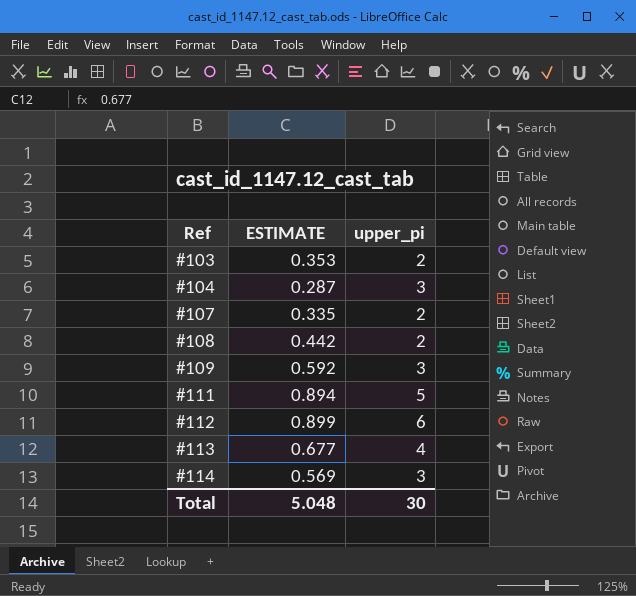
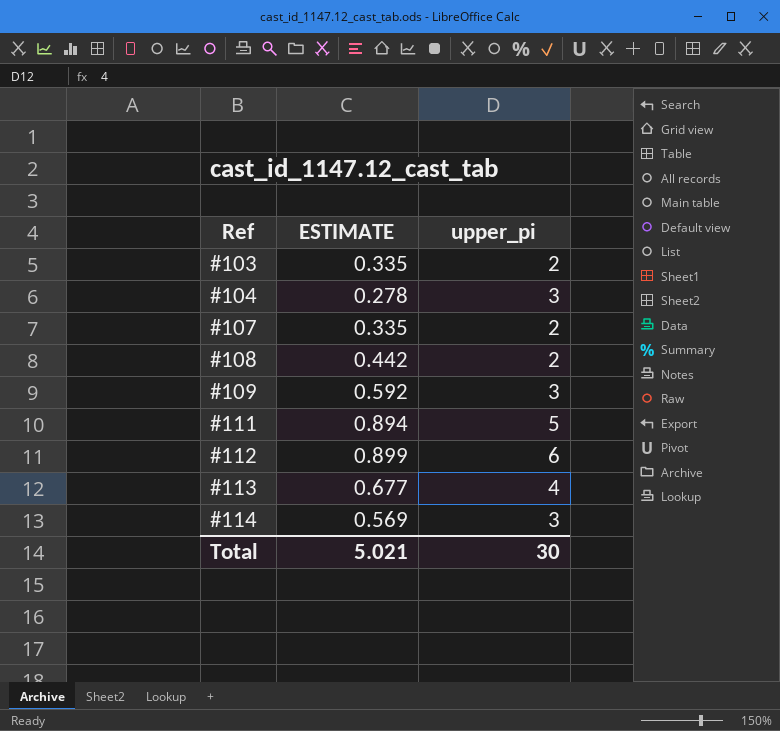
#103 | ESTIMATE: 0.353 -> 0.335
#104 | ESTIMATE: 0.287 -> 0.278
Total | ESTIMATE: 5.048 -> 5.021

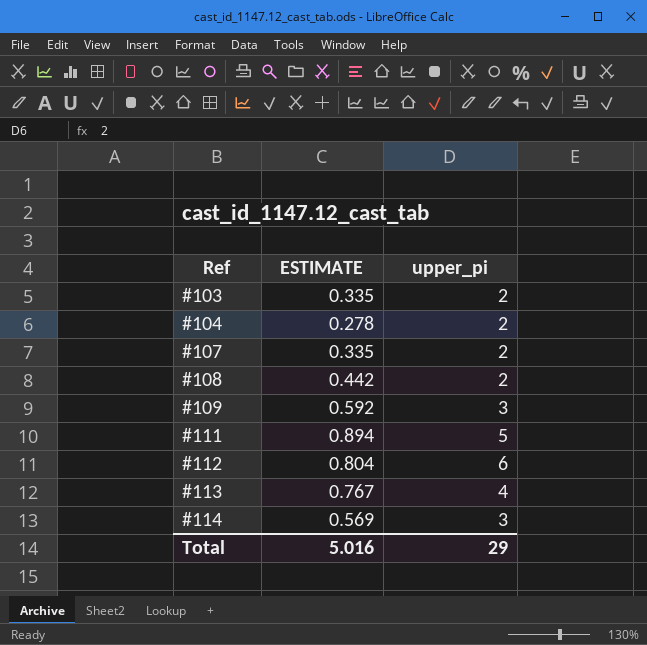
#104 | upper_pi: 3 -> 2
#112 | ESTIMATE: 0.899 -> 0.804
#113 | ESTIMATE: 0.677 -> 0.767
Total | ESTIMATE: 5.021 -> 5.016
Total | upper_pi: 30 -> 29

